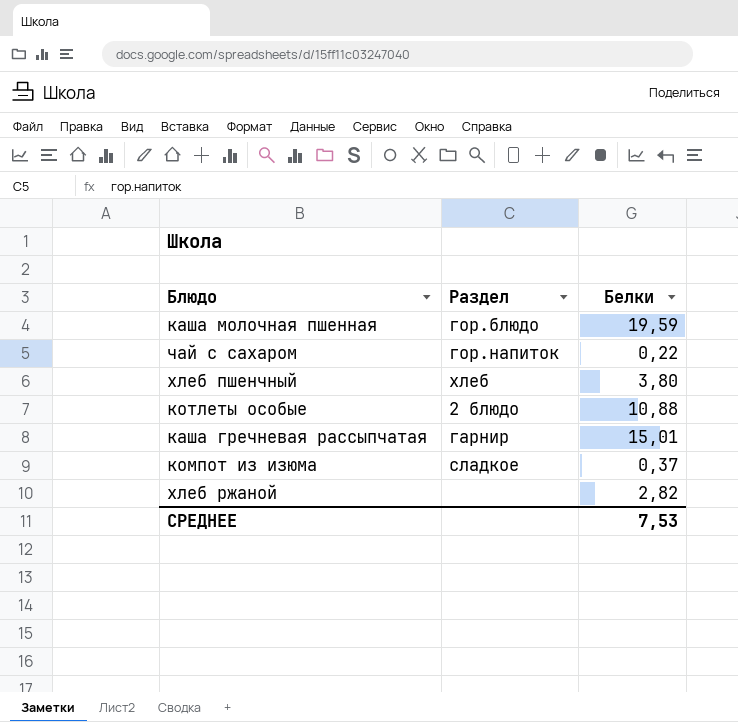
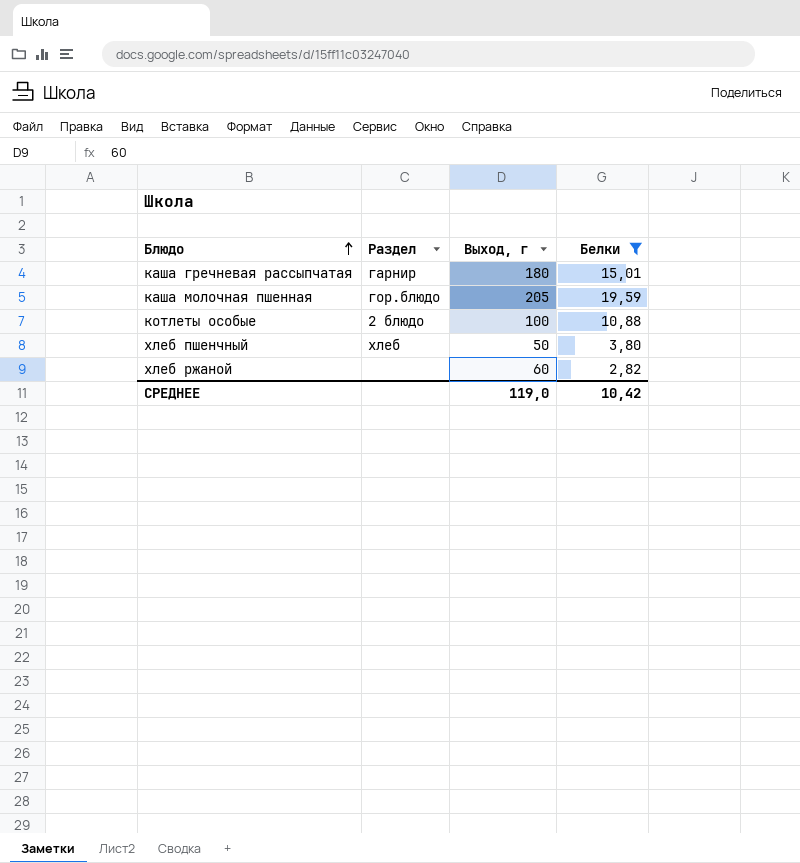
filter: none -> Белки >= 2,82
row order: none -> Блюдо ascending
column Выход, г | position: none -> 3
СРЕДНЕЕ | Белки: 7,53 -> 10,42

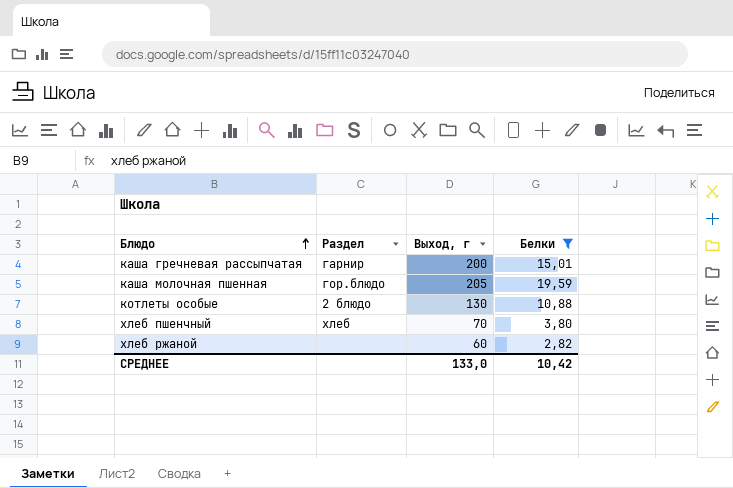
каша гречневая рассыпчатая | Выход, г: 180 -> 200
котлеты особые | Выход, г: 100 -> 130
хлеб пшенчный | Выход, г: 50 -> 70
СРЕДНЕЕ | Выход, г: 119,0 -> 133,0

